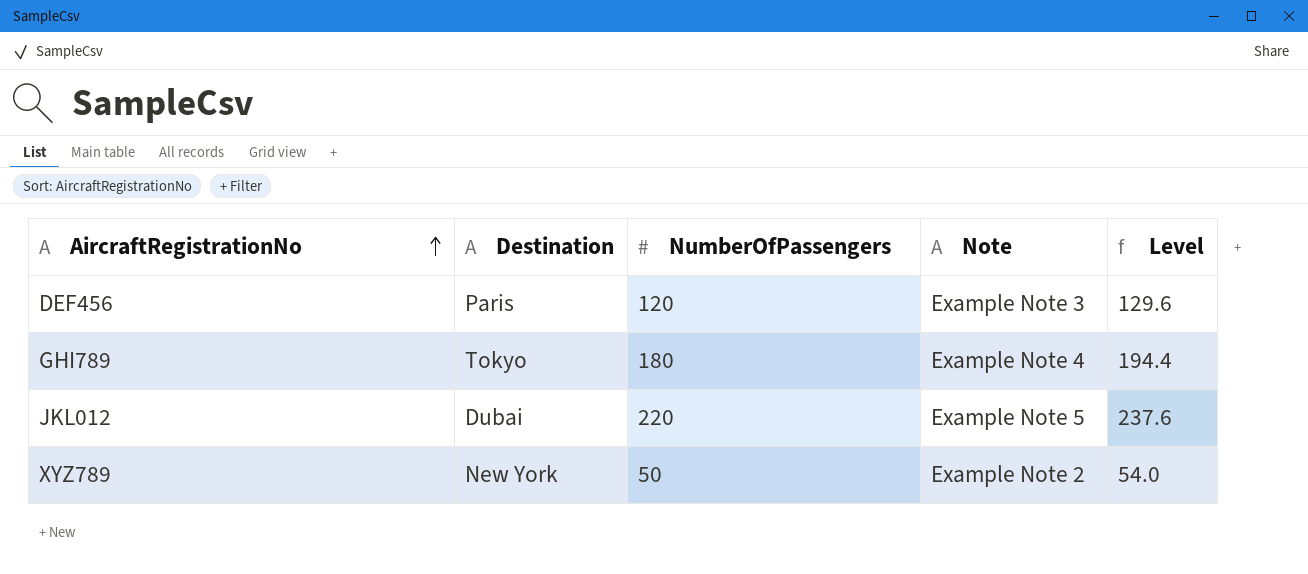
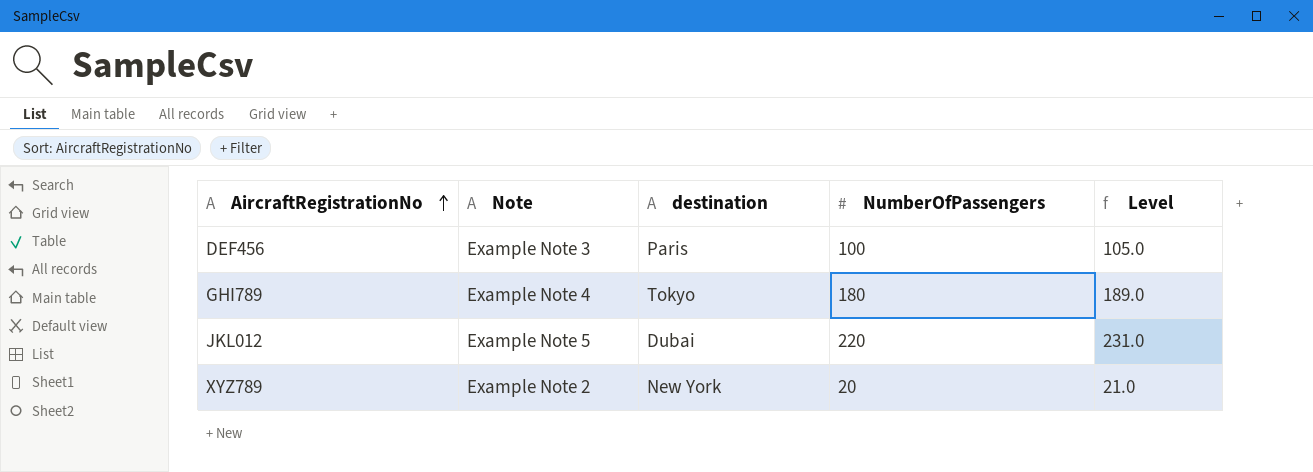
column Note | position: 4 -> 2
column name: Destination -> destination
column Level | formula: [NumberOfPassengers] * 1.08 -> [NumberOfPassengers] * 1.05
DEF456 | NumberOfPassengers: 120 -> 100
XYZ789 | NumberOfPassengers: 50 -> 20

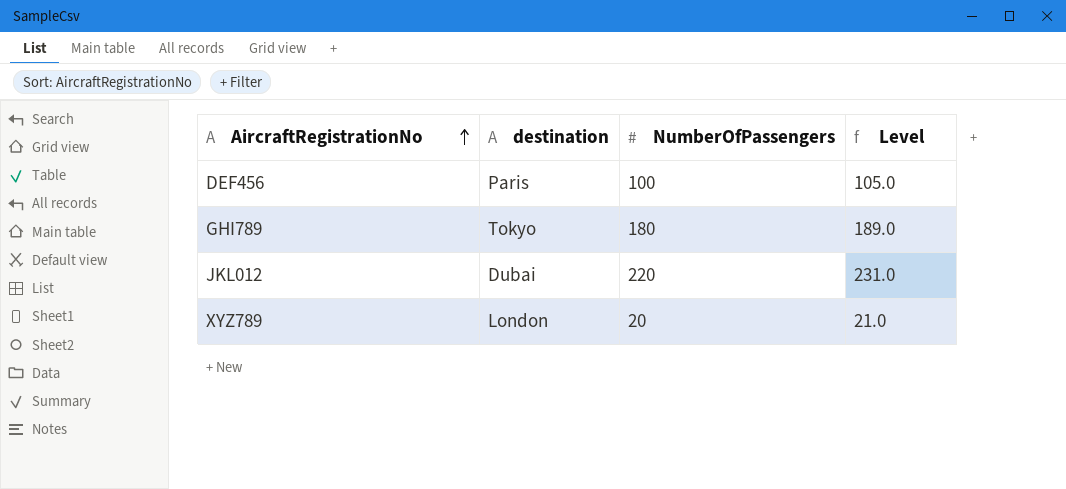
column Note | position: 2 -> none
XYZ789 | destination: New York -> London

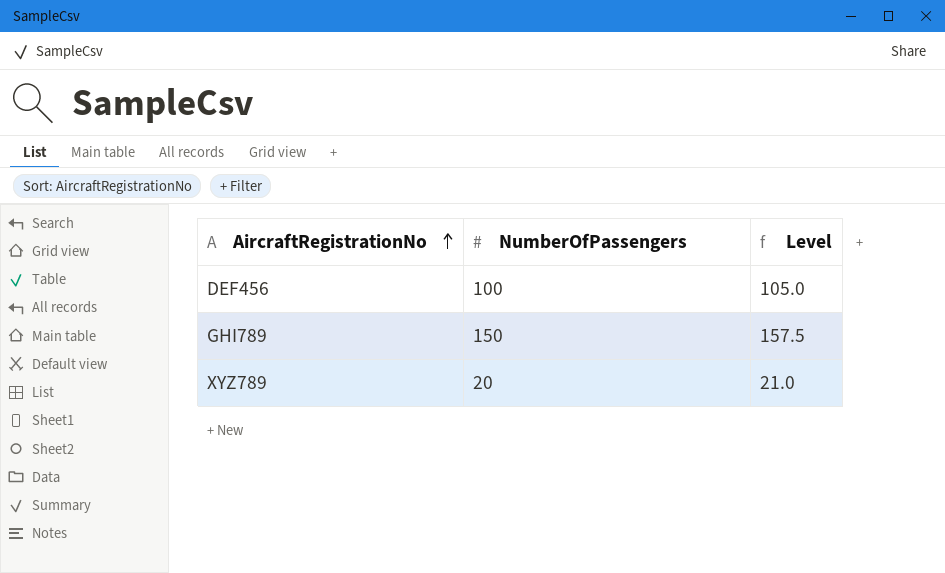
column destination | position: 2 -> none
row JKL012: Dubai | 220 | 231.0 -> none
GHI789 | NumberOfPassengers: 180 -> 150
GHI789 | Level: 189.0 -> 157.5

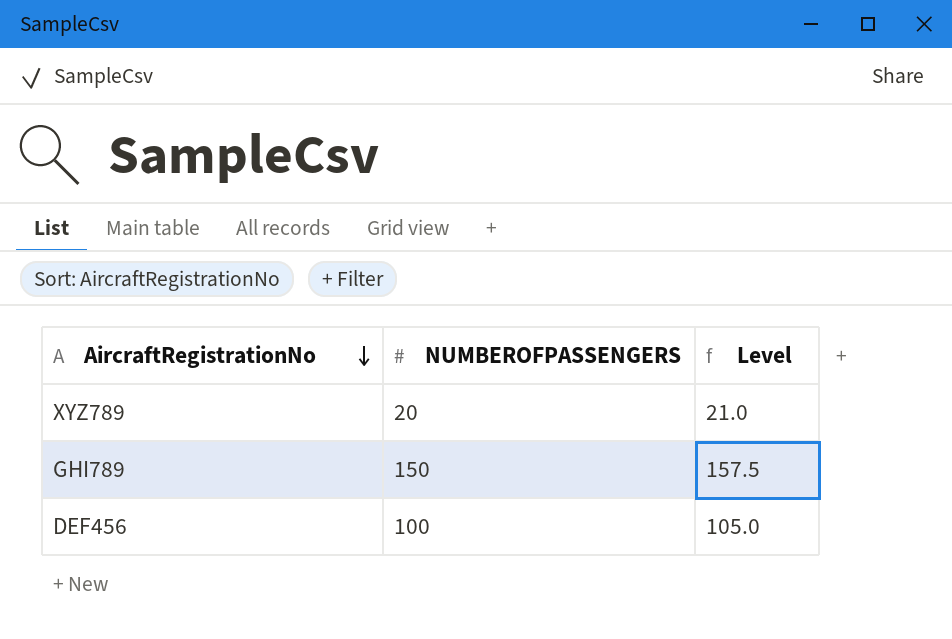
row order: AircraftRegistrationNo ascending -> AircraftRegistrationNo descending
column name: NumberOfPassengers -> NUMBEROFPASSENGERS

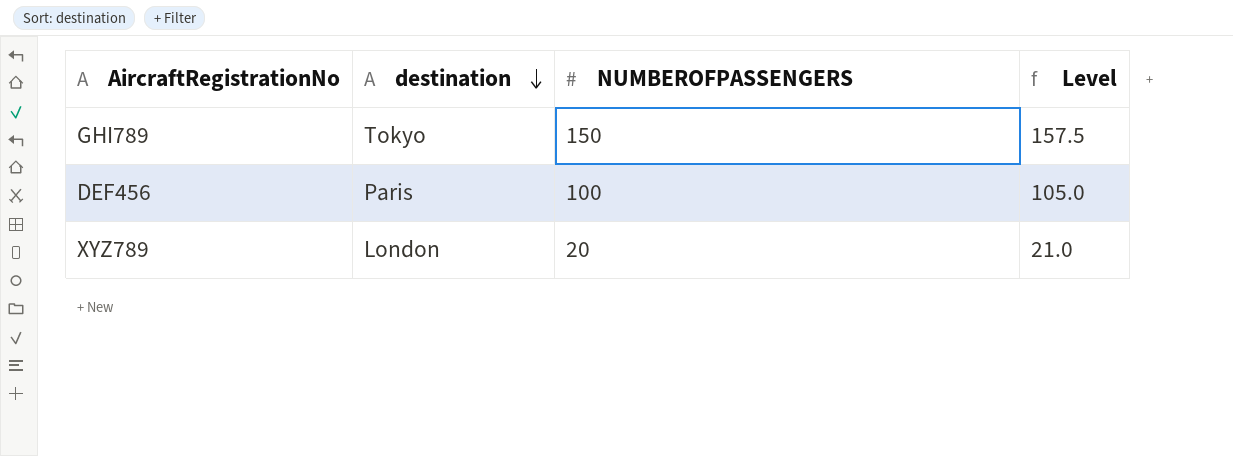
row order: AircraftRegistrationNo descending -> destination descending
column destination | position: none -> 2

